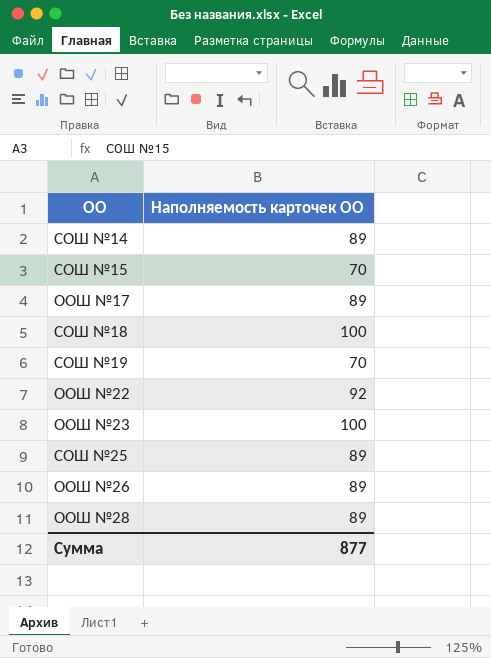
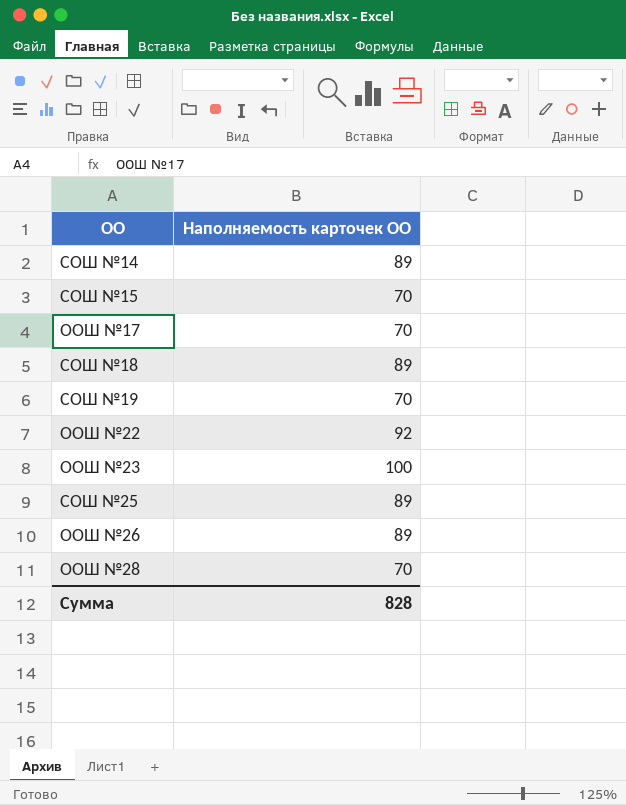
ООШ №17 | Наполняемость карточек ОО: 89 -> 70
СОШ №18 | Наполняемость карточек ОО: 100 -> 89
ООШ №28 | Наполняемость карточек ОО: 89 -> 70
Сумма | Наполняемость карточек ОО: 877 -> 828

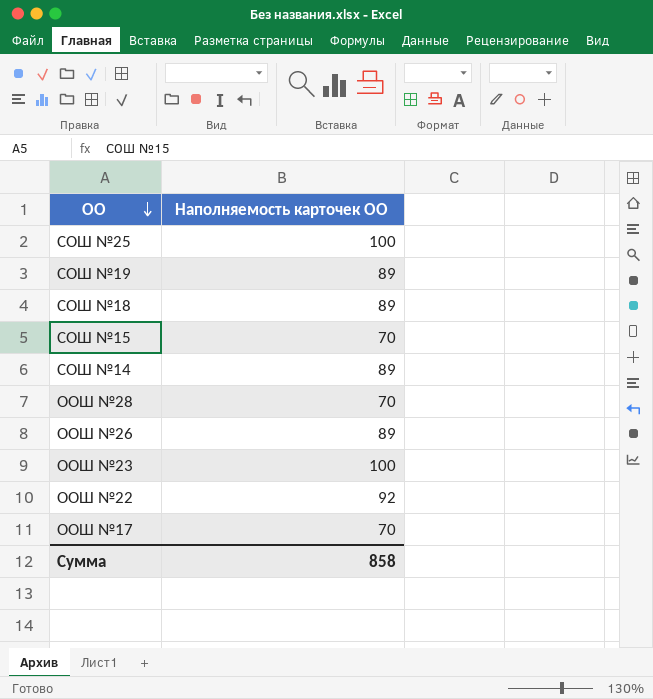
row order: none -> ОО descending
СОШ №25 | Наполняемость карточек ОО: 89 -> 100
СОШ №19 | Наполняемость карточек ОО: 70 -> 89
Сумма | Наполняемость карточек ОО: 828 -> 858

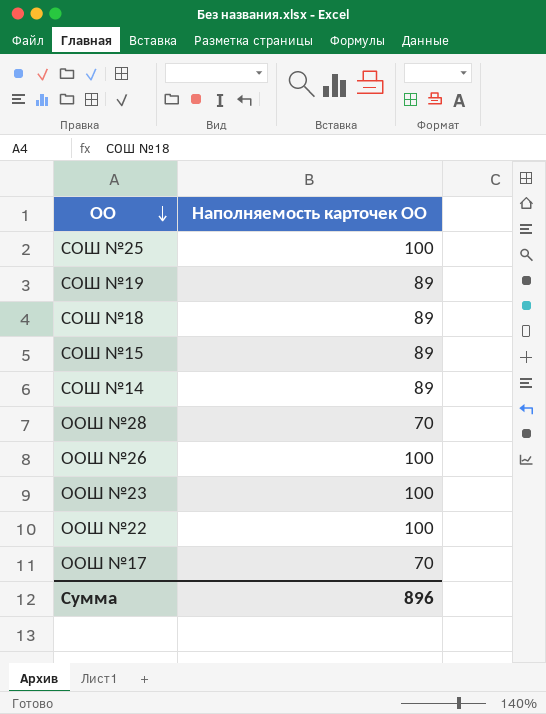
СОШ №15 | Наполняемость карточек ОО: 70 -> 89
ООШ №26 | Наполняемость карточек ОО: 89 -> 100
ООШ №22 | Наполняемость карточек ОО: 92 -> 100
Сумма | Наполняемость карточек ОО: 858 -> 896

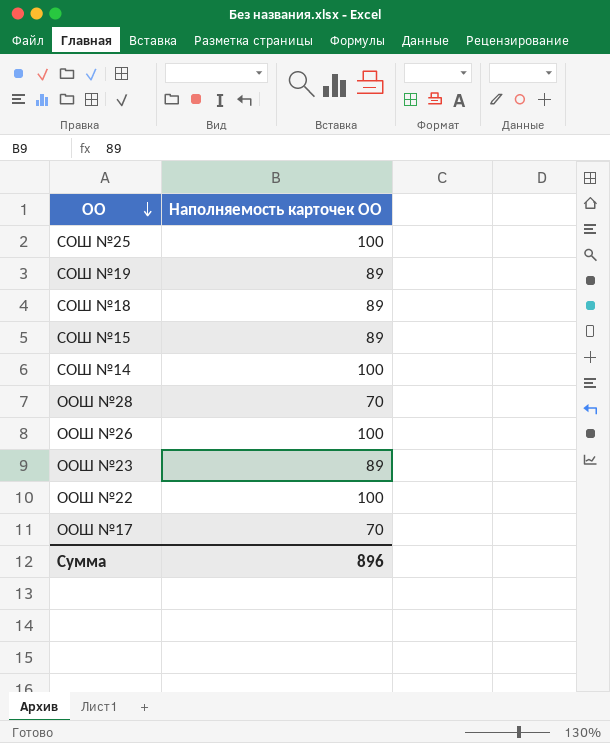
СОШ №14 | Наполняемость карточек ОО: 89 -> 100
ООШ №23 | Наполняемость карточек ОО: 100 -> 89

